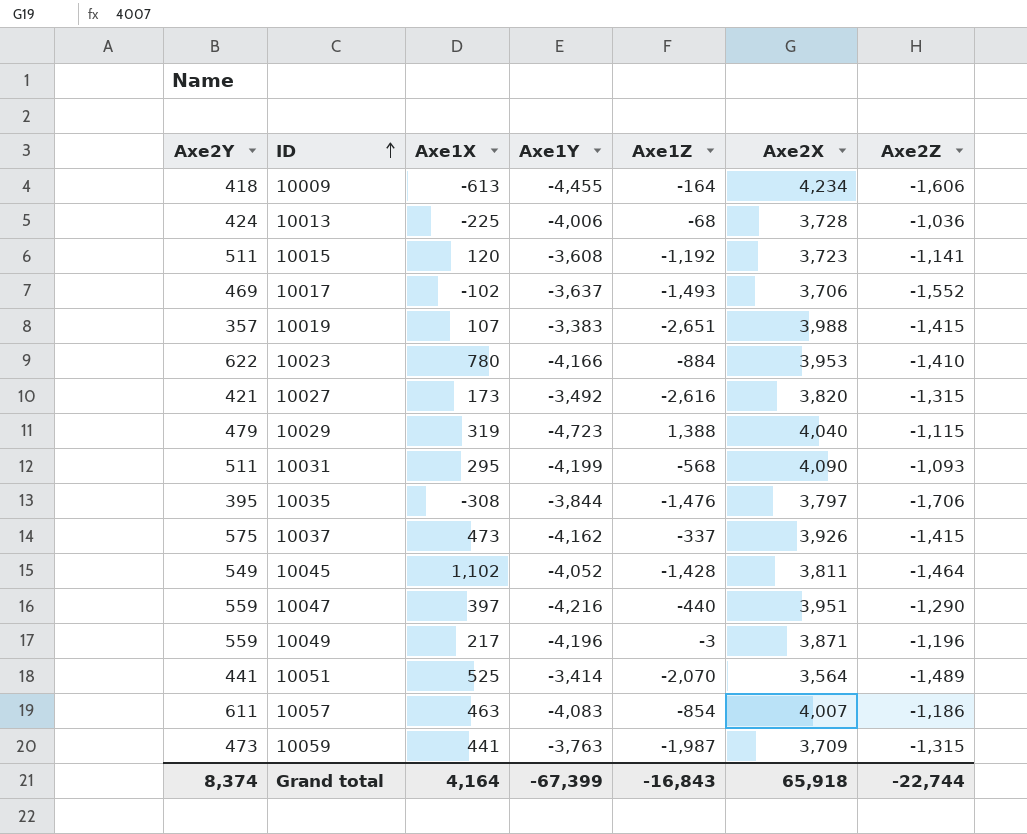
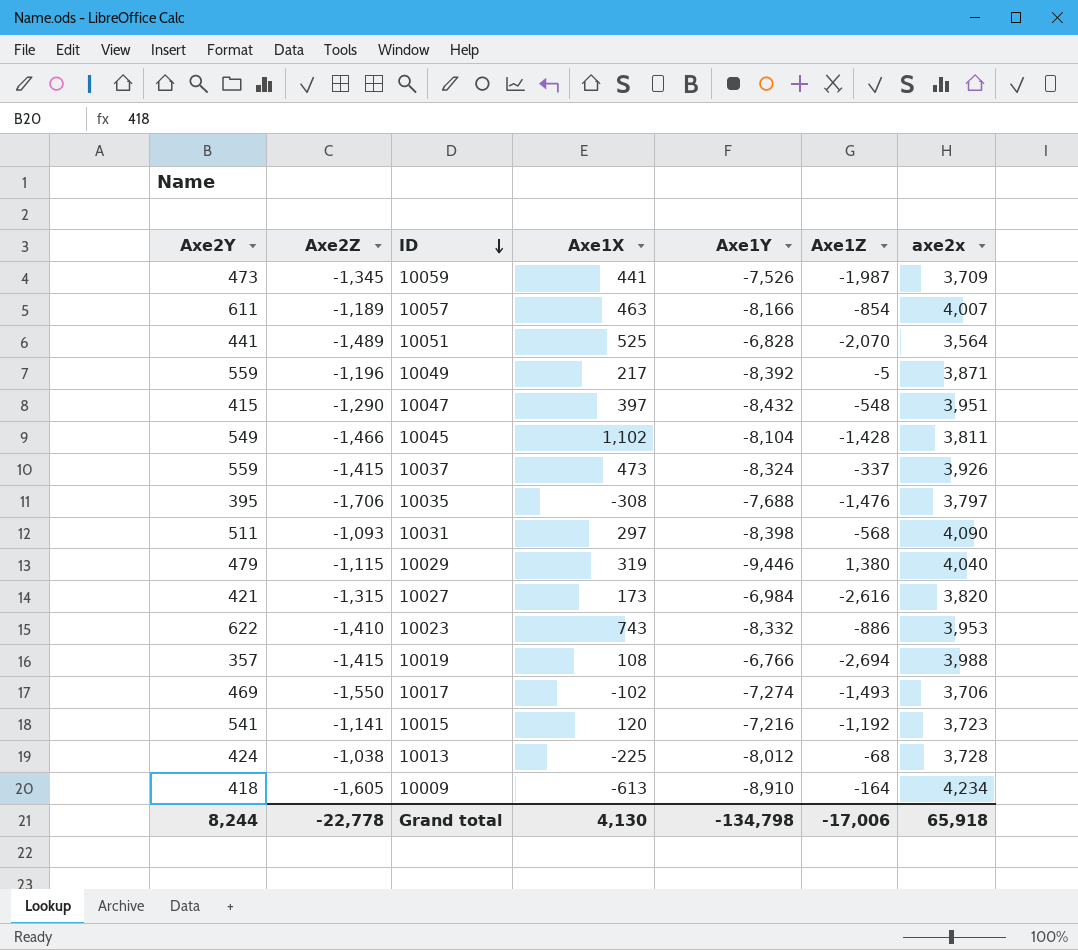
row order: ID ascending -> ID descending
column Axe2Z | position: 7 -> 2
column name: Axe2X -> axe2x
10059 | Axe2Z: -1,315 -> -1,345
10059 | Axe1Y: -3,763 -> -7,526
10057 | Axe2Z: -1,186 -> -1,189
10057 | Axe1Y: -4,083 -> -8,166
10051 | Axe1Y: -3,414 -> -6,828
10049 | Axe1Y: -4,196 -> -8,392
10049 | Axe1Z: -3 -> -5
10047 | Axe2Y: 559 -> 415
10047 | Axe1Y: -4,216 -> -8,432
10047 | Axe1Z: -440 -> -548
10045 | Axe2Z: -1,464 -> -1,466
10045 | Axe1Y: -4,052 -> -8,104
10037 | Axe2Y: 575 -> 559
10037 | Axe1Y: -4,162 -> -8,324
10035 | Axe1Y: -3,844 -> -7,688
10031 | Axe1X: 295 -> 297
10031 | Axe1Y: -4,199 -> -8,398
10029 | Axe1Y: -4,723 -> -9,446
10029 | Axe1Z: 1,388 -> 1,380
10027 | Axe1Y: -3,492 -> -6,984
10023 | Axe1X: 780 -> 743
10023 | Axe1Y: -4,166 -> -8,332
10023 | Axe1Z: -884 -> -886
10019 | Axe1X: 107 -> 108
10019 | Axe1Y: -3,383 -> -6,766
10019 | Axe1Z: -2,651 -> -2,694
10017 | Axe2Z: -1,552 -> -1,550
10017 | Axe1Y: -3,637 -> -7,274
10015 | Axe2Y: 511 -> 541
10015 | Axe1Y: -3,608 -> -7,216
10013 | Axe2Z: -1,036 -> -1,038
10013 | Axe1Y: -4,006 -> -8,012
10009 | Axe2Z: -1,606 -> -1,605
10009 | Axe1Y: -4,455 -> -8,910
Grand total | Axe2Y: 8,374 -> 8,244
Grand total | Axe2Z: -22,744 -> -22,778
Grand total | Axe1X: 4,164 -> 4,130
Grand total | Axe1Y: -67,399 -> -134,798
Grand total | Axe1Z: -16,843 -> -17,006

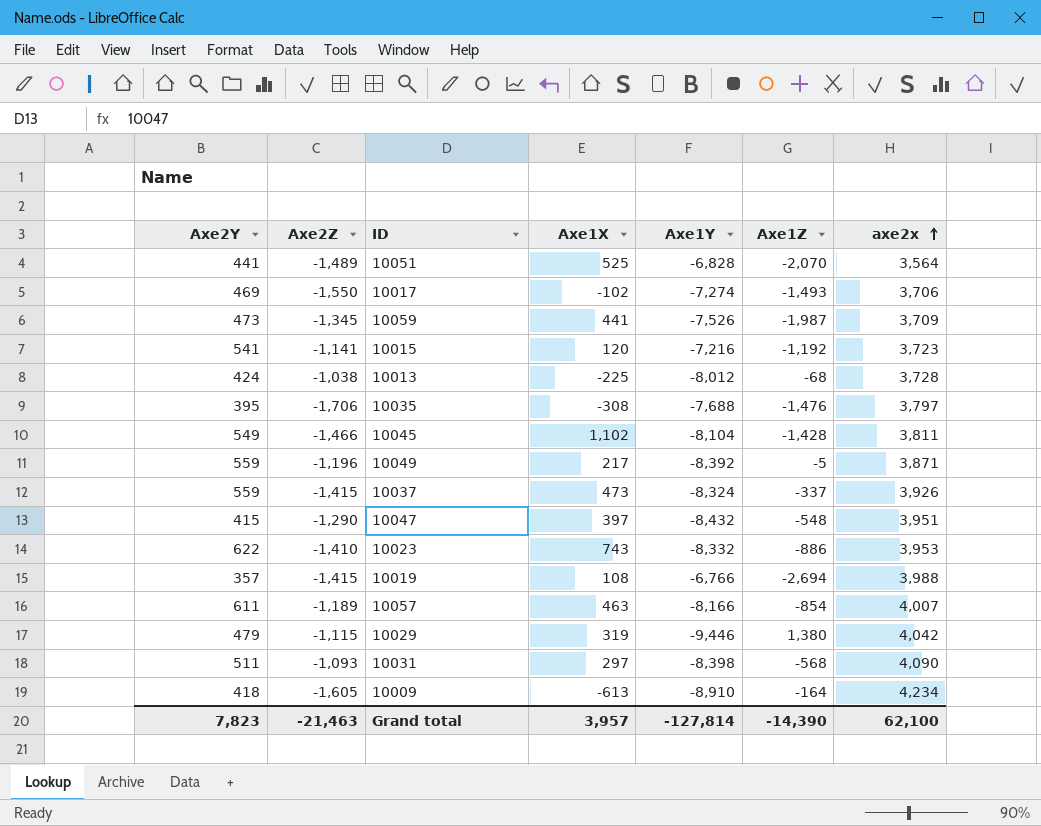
row order: ID descending -> axe2x ascending
row 10027: 421 | -1,315 | 173 | -6,984 | -2,616 | 3,820 -> none
10029 | axe2x: 4,040 -> 4,042
Grand total | Axe2Y: 8,244 -> 7,823
Grand total | Axe2Z: -22,778 -> -21,463
Grand total | Axe1X: 4,130 -> 3,957
Grand total | Axe1Y: -134,798 -> -127,814
Grand total | Axe1Z: -17,006 -> -14,390
Grand total | axe2x: 65,918 -> 62,100

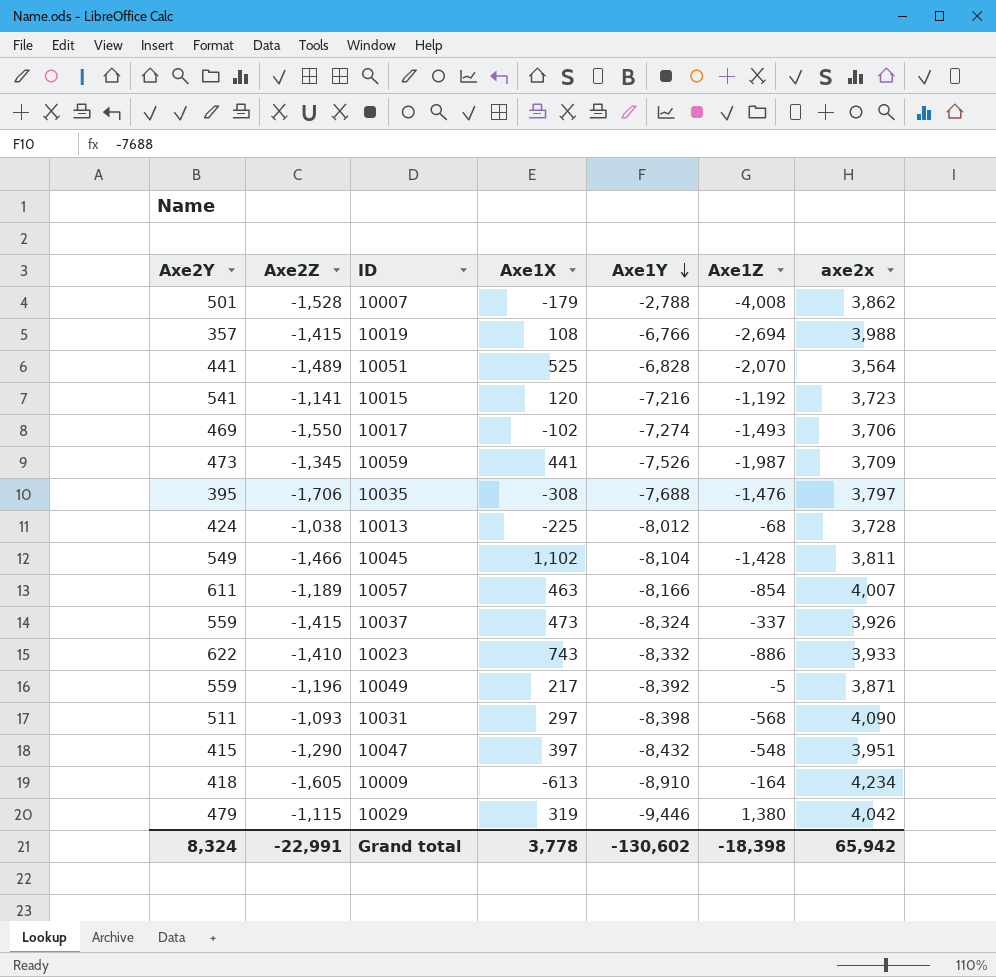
row order: axe2x ascending -> Axe1Y descending
row 10007: none -> 501 | -1,528 | -179 | -2,788 | -4,008 | 3,862
10023 | axe2x: 3,953 -> 3,933
Grand total | Axe2Y: 7,823 -> 8,324
Grand total | Axe2Z: -21,463 -> -22,991
Grand total | Axe1X: 3,957 -> 3,778
Grand total | Axe1Y: -127,814 -> -130,602
Grand total | Axe1Z: -14,390 -> -18,398
Grand total | axe2x: 62,100 -> 65,942

